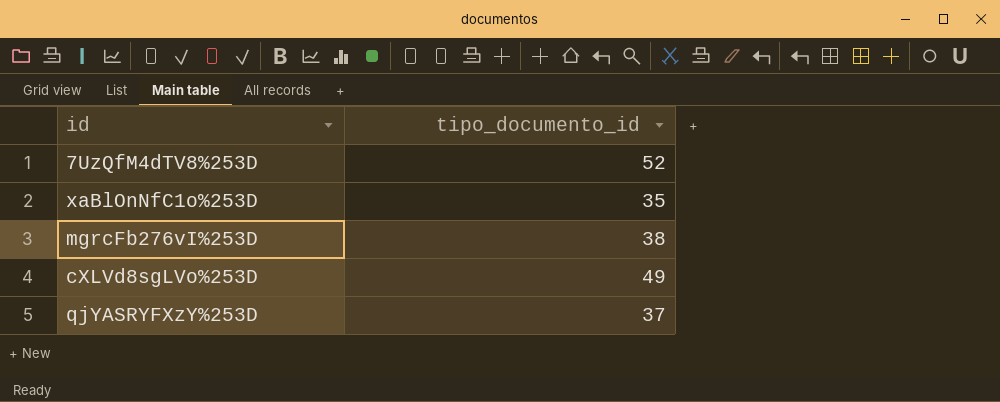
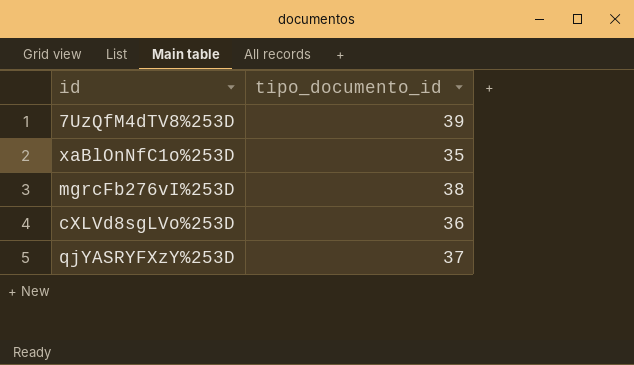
7UzQfM4dTV8%253D | tipo_documento_id: 52 -> 39
cXLVd8sgLVo%253D | tipo_documento_id: 49 -> 36

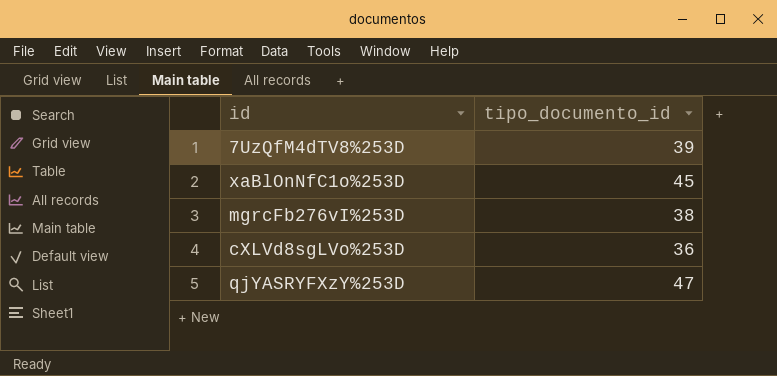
xaBlOnNfC1o%253D | tipo_documento_id: 35 -> 45
qjYASRYFXzY%253D | tipo_documento_id: 37 -> 47

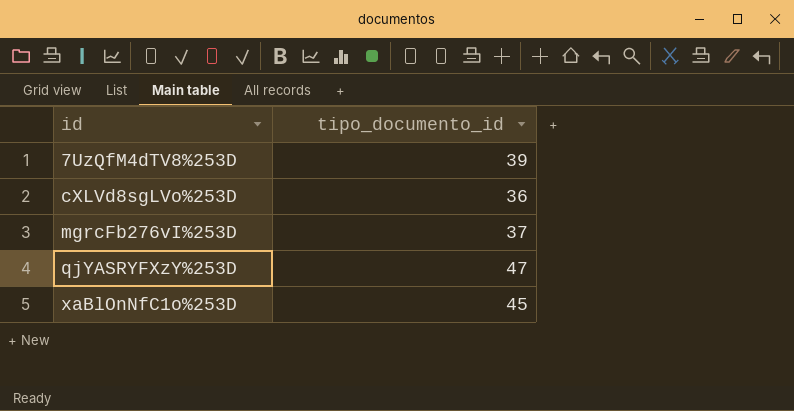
row order: none -> id ascending
mgrcFb276vI%253D | tipo_documento_id: 38 -> 37

